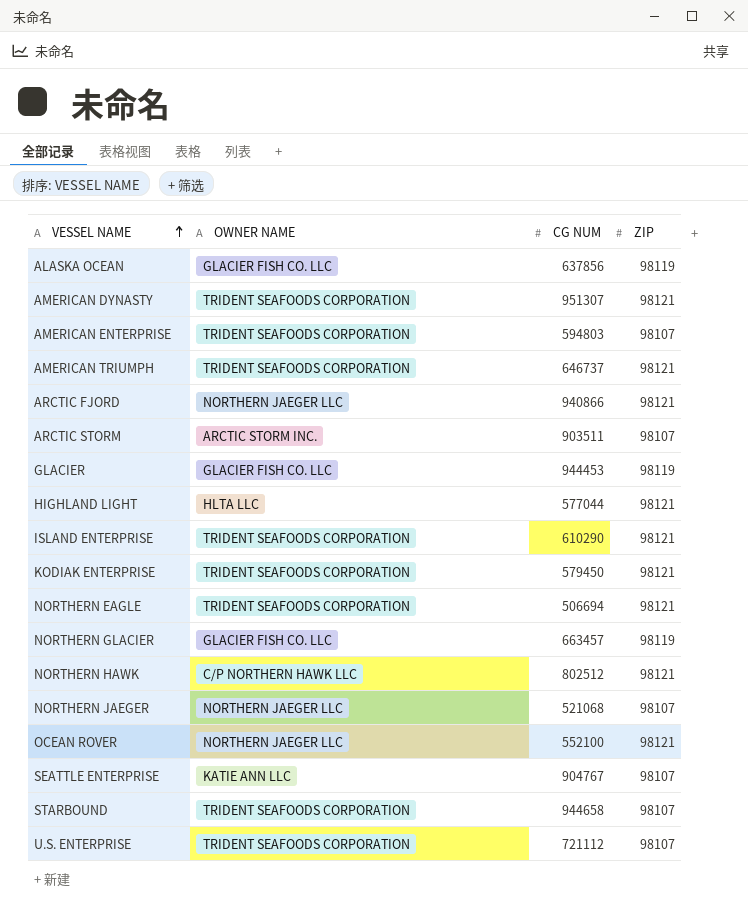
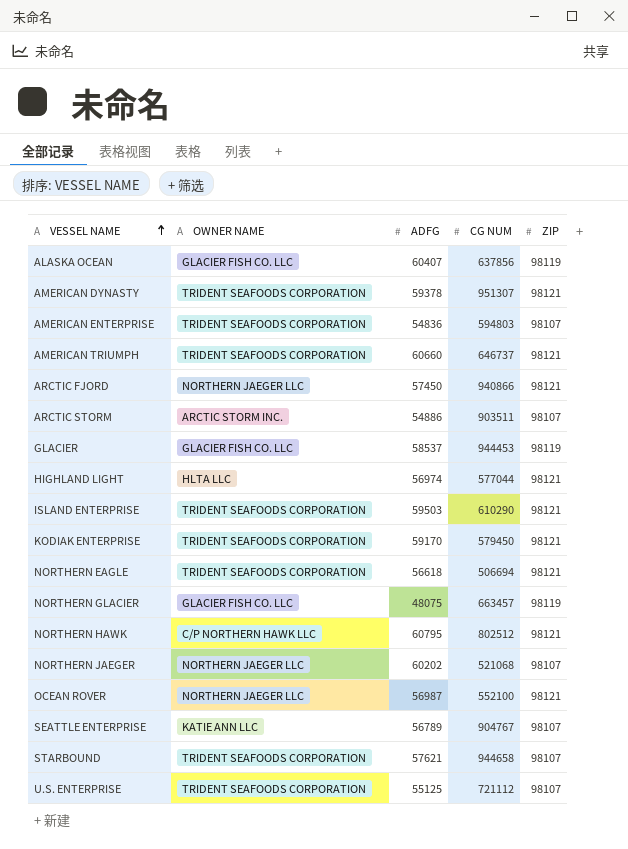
column ADFG | position: none -> 3

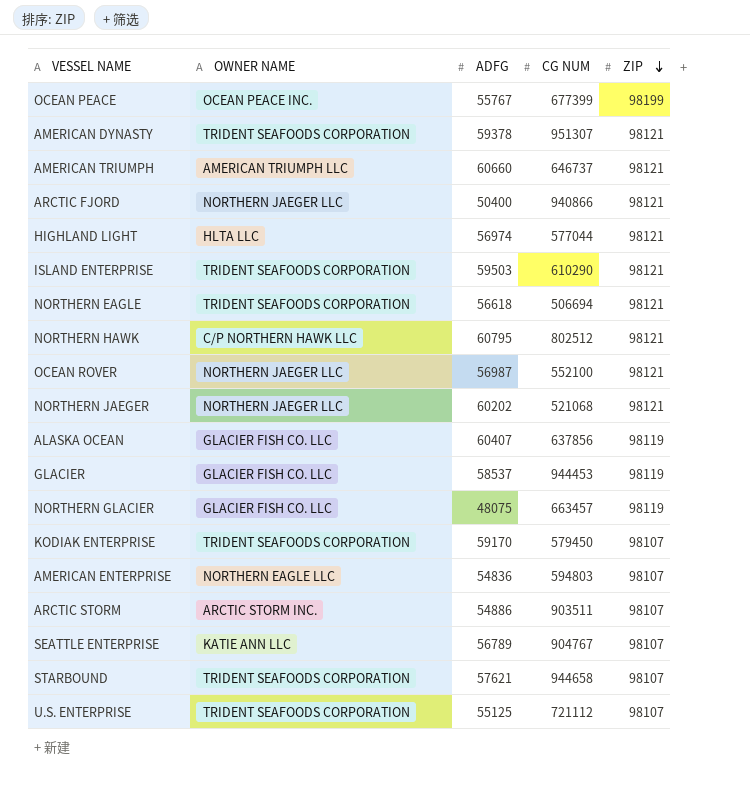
row order: VESSEL NAME ascending -> ZIP descending
row OCEAN PEACE: none -> OCEAN PEACE INC. | 55767 | 677399 | 98199
AMERICAN TRIUMPH | OWNER NAME: TRIDENT SEAFOODS CORPORATION -> AMERICAN TRIUMPH LLC
ARCTIC FJORD | ADFG: 57450 -> 50400
NORTHERN JAEGER | ZIP: 98107 -> 98121
KODIAK ENTERPRISE | ZIP: 98121 -> 98107
AMERICAN ENTERPRISE | OWNER NAME: TRIDENT SEAFOODS CORPORATION -> NORTHERN EAGLE LLC

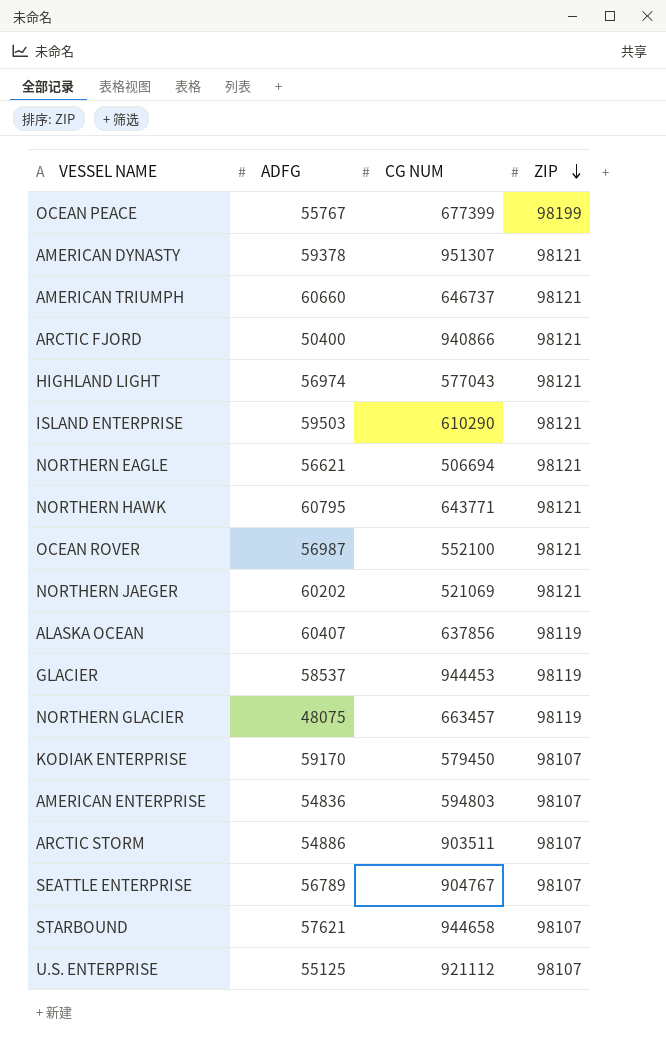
column OWNER NAME | position: 2 -> none
HIGHLAND LIGHT | CG NUM: 577044 -> 577043
NORTHERN EAGLE | ADFG: 56618 -> 56621
NORTHERN HAWK | CG NUM: 802512 -> 643771
NORTHERN JAEGER | CG NUM: 521068 -> 521069
U.S. ENTERPRISE | CG NUM: 721112 -> 921112

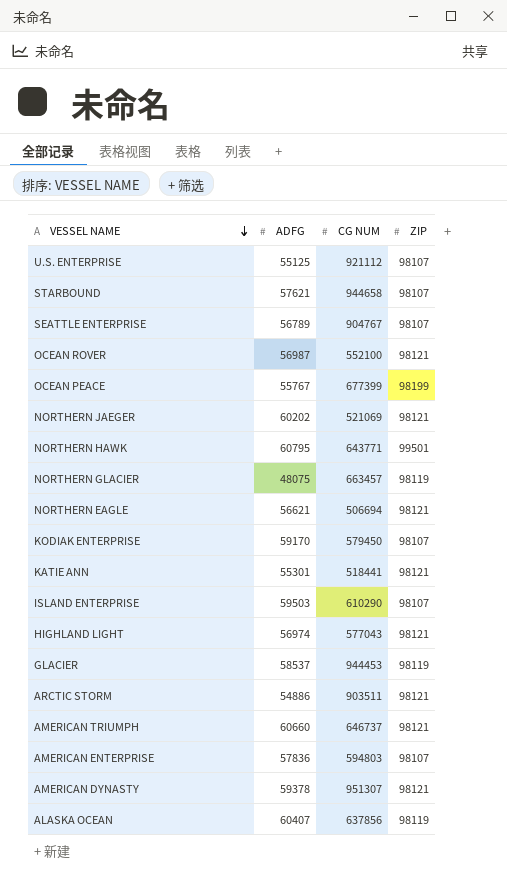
row order: ZIP descending -> VESSEL NAME descending
row ARCTIC FJORD: 50400 | 940866 | 98121 -> none
NORTHERN HAWK | ZIP: 98121 -> 99501
row KATIE ANN: none -> 55301 | 518441 | 98121
ISLAND ENTERPRISE | ZIP: 98121 -> 98107
ARCTIC STORM | ZIP: 98107 -> 98121
AMERICAN ENTERPRISE | ADFG: 54836 -> 57836

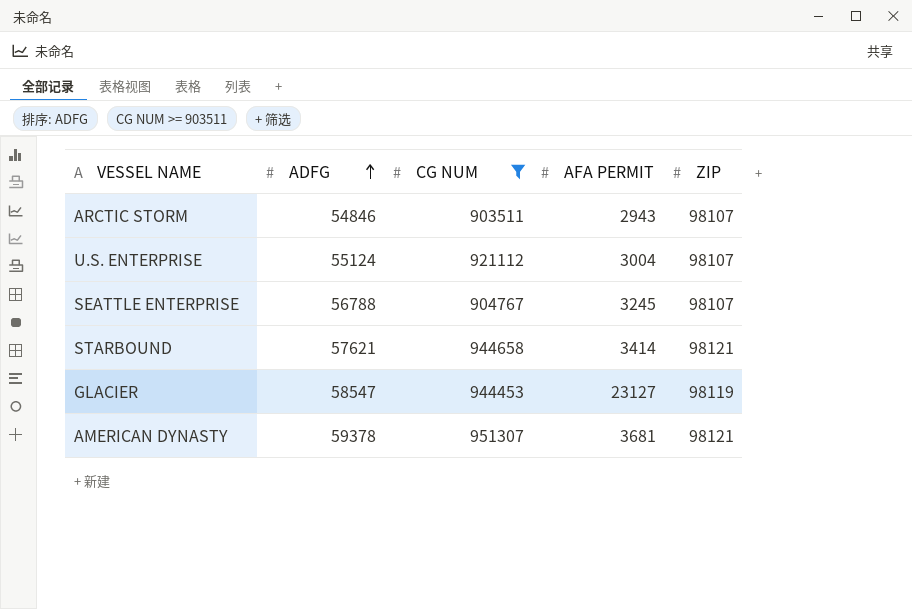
filter: none -> CG NUM >= 903511
row order: VESSEL NAME descending -> ADFG ascending
column AFA PERMIT | position: none -> 4
ARCTIC STORM | ADFG: 54886 -> 54846
ARCTIC STORM | ZIP: 98121 -> 98107
U.S. ENTERPRISE | ADFG: 55125 -> 55124
SEATTLE ENTERPRISE | ADFG: 56789 -> 56788
STARBOUND | ZIP: 98107 -> 98121
GLACIER | ADFG: 58537 -> 58547

